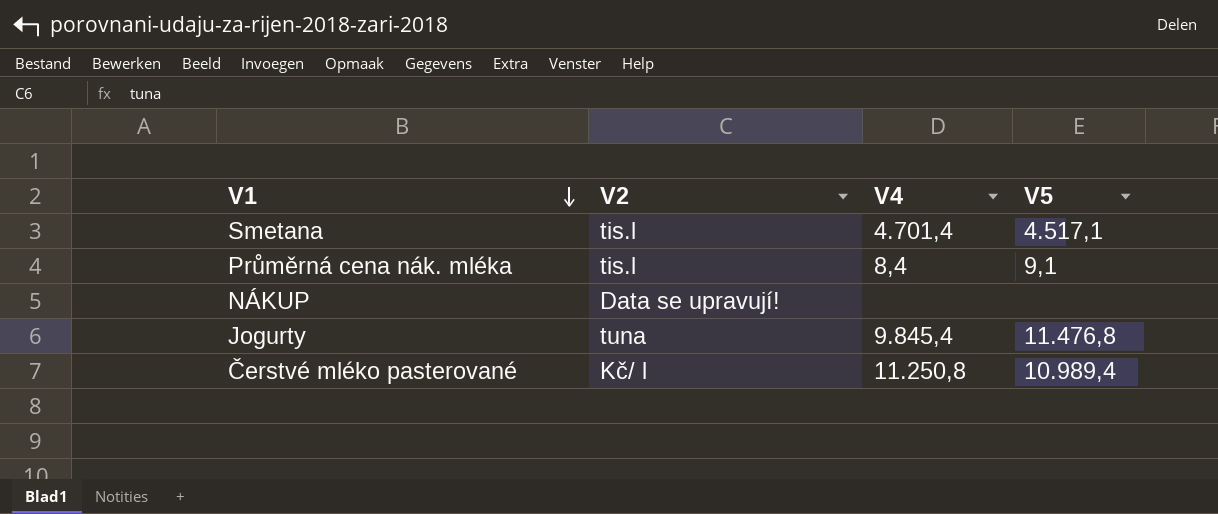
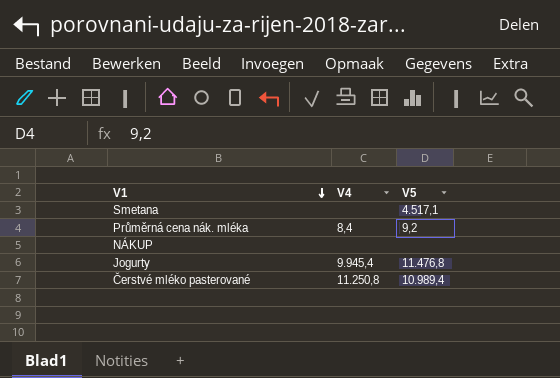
column V2 | position: 2 -> none
Smetana | V4: 4.701,4 -> none
Průměrná cena nák. mléka | V5: 9,1 -> 9,2
Jogurty | V4: 9.845,4 -> 9.945,4

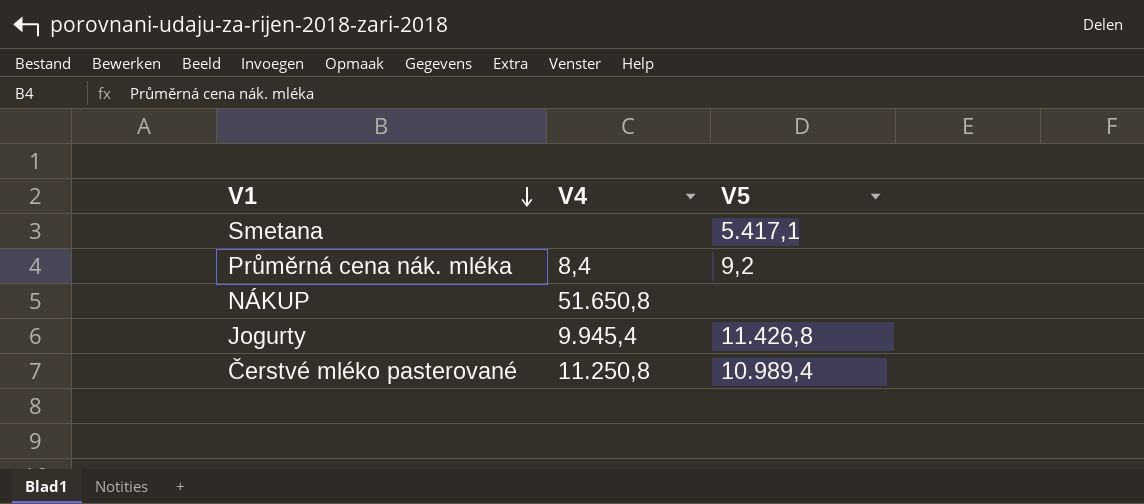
Smetana | V5: 4.517,1 -> 5.417,1
NÁKUP | V4: none -> 51.650,8
Jogurty | V5: 11.476,8 -> 11.426,8

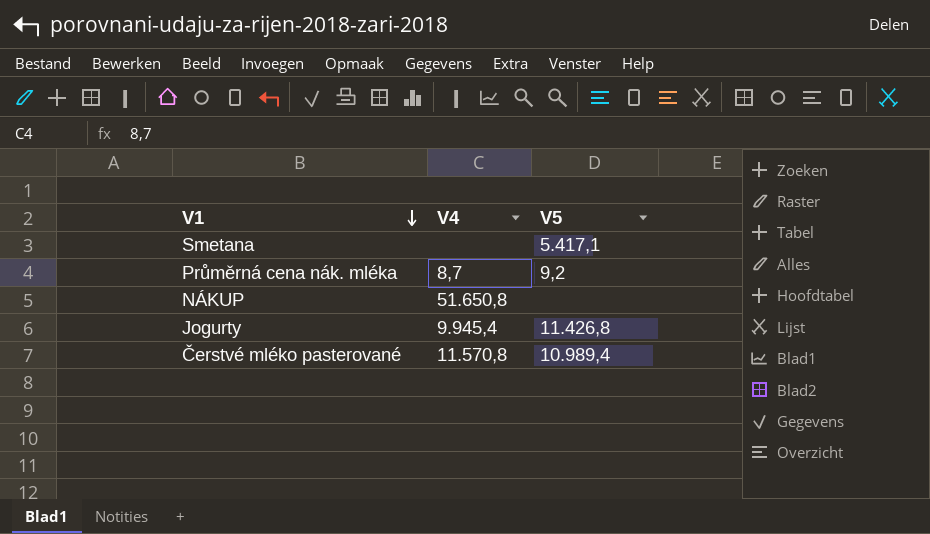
Průměrná cena nák. mléka | V4: 8,4 -> 8,7
Čerstvé mléko pasterované | V4: 11.250,8 -> 11.570,8

